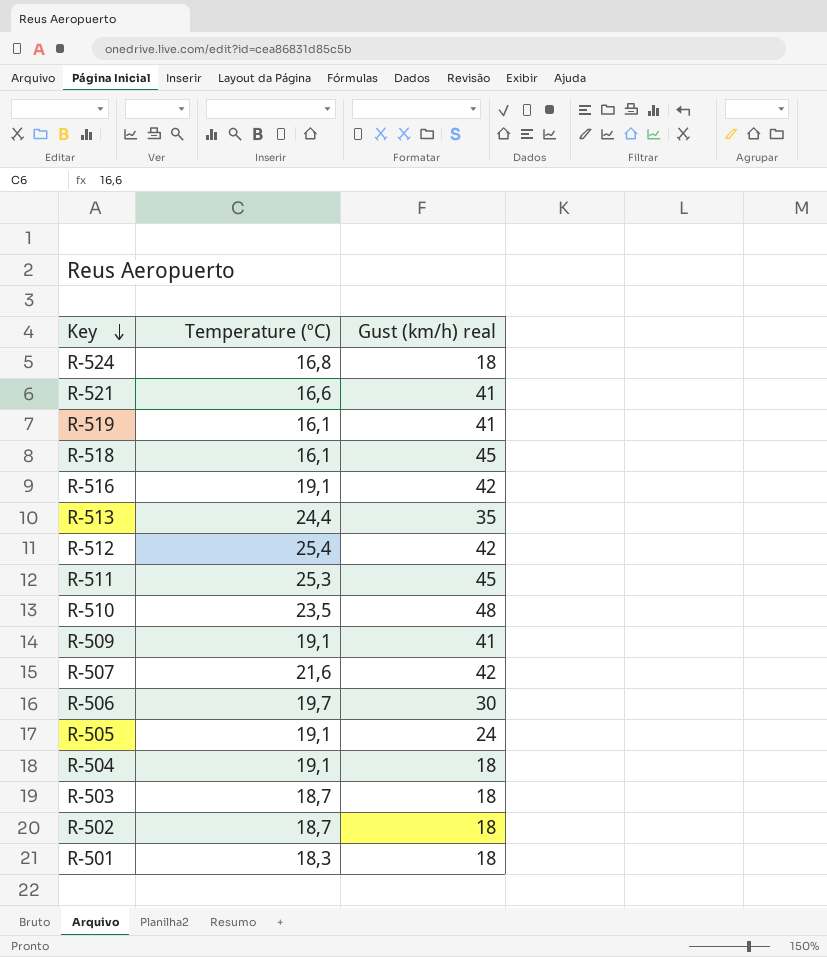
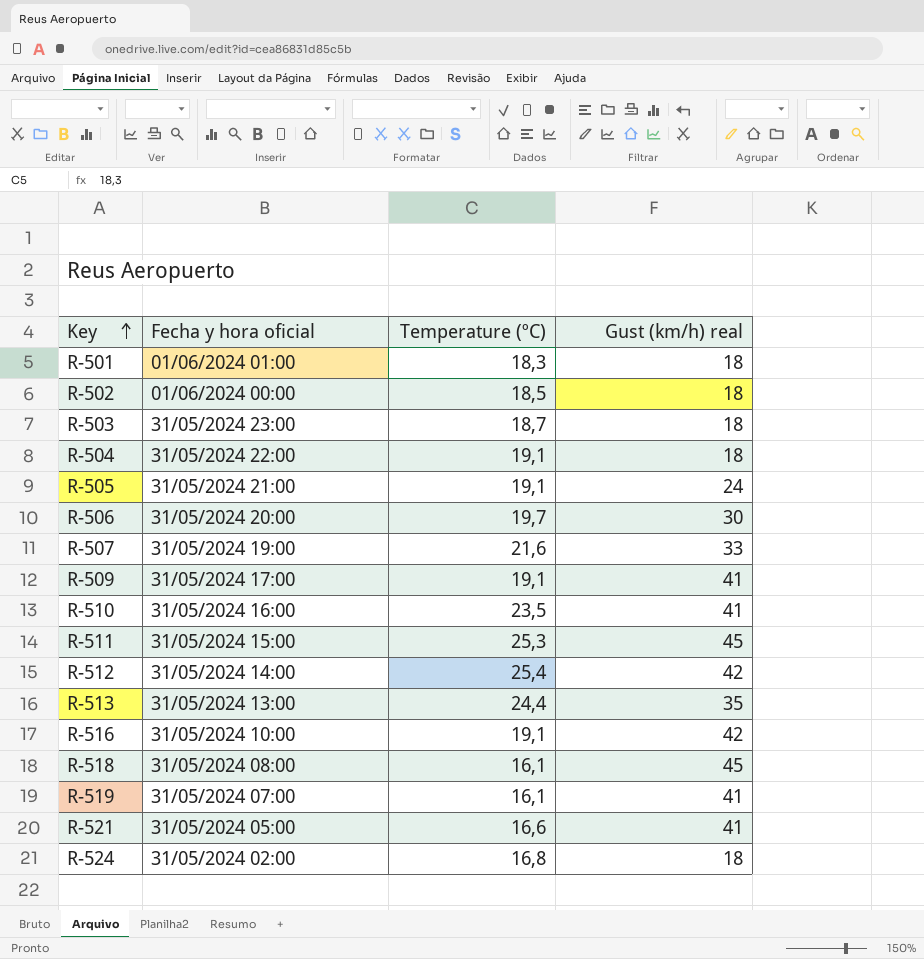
row order: Key descending -> Key ascending
column Fecha y hora oficial | position: none -> 2
R-502 | Temperature (ºC): 18,7 -> 18,5
R-507 | Gust (km/h) real: 42 -> 33
R-510 | Gust (km/h) real: 48 -> 41

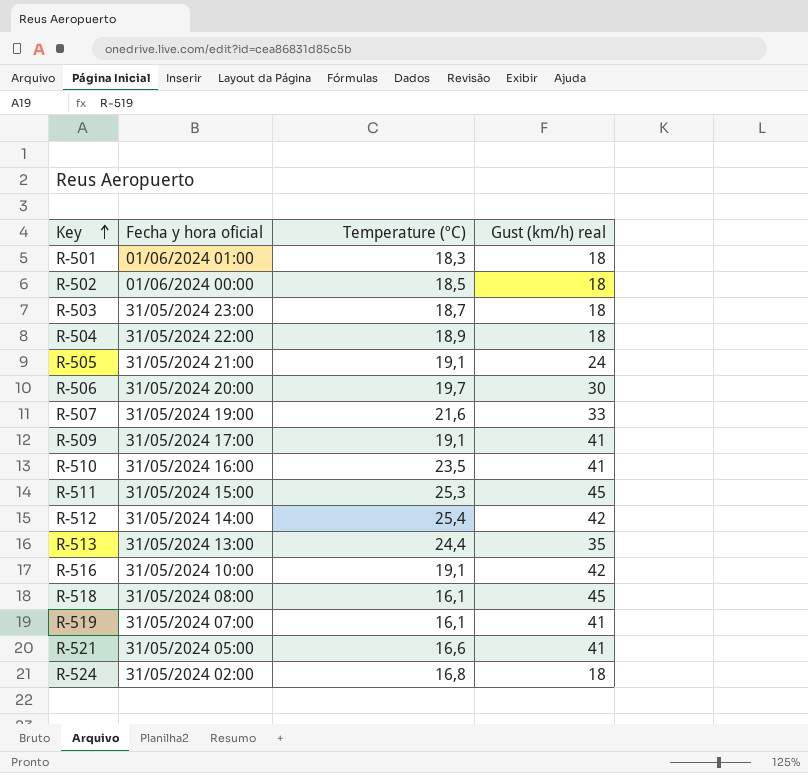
R-504 | Temperature (ºC): 19,1 -> 18,9

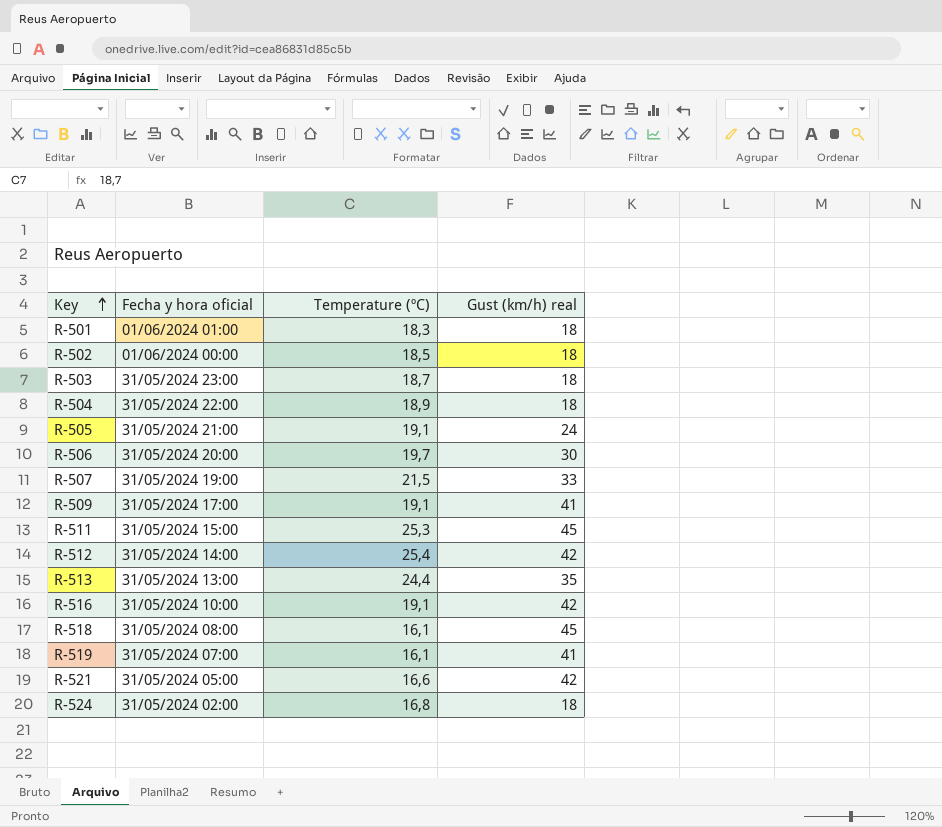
row R-510: 31/05/2024 16:00 | 23,5 | 41 -> none
R-507 | Temperature (ºC): 21,6 -> 21,5
R-521 | Gust (km/h) real: 41 -> 42

